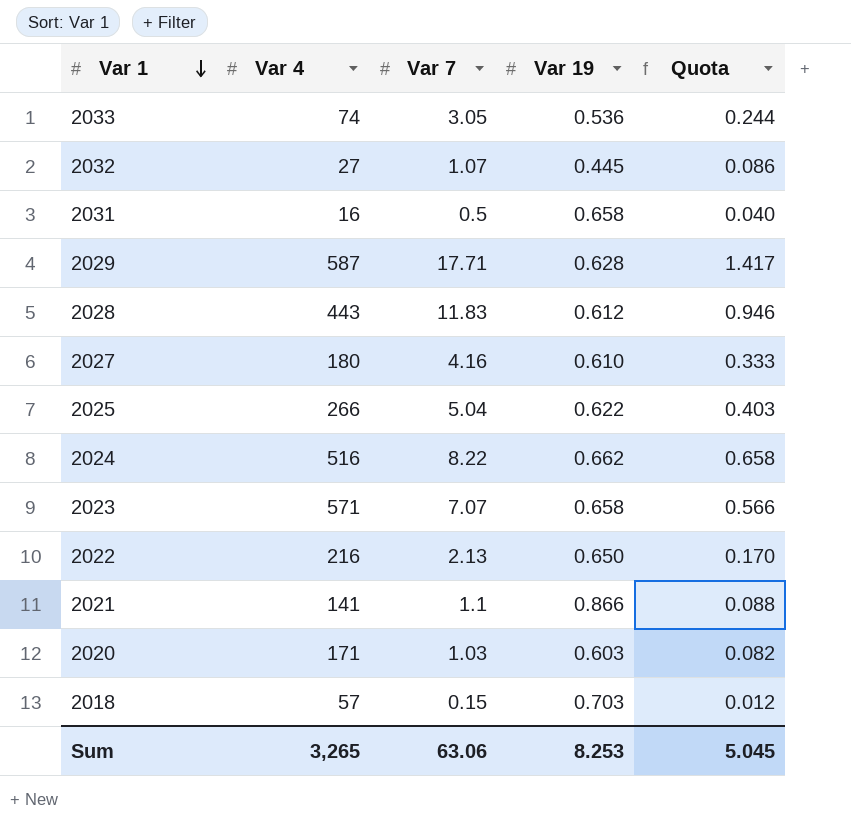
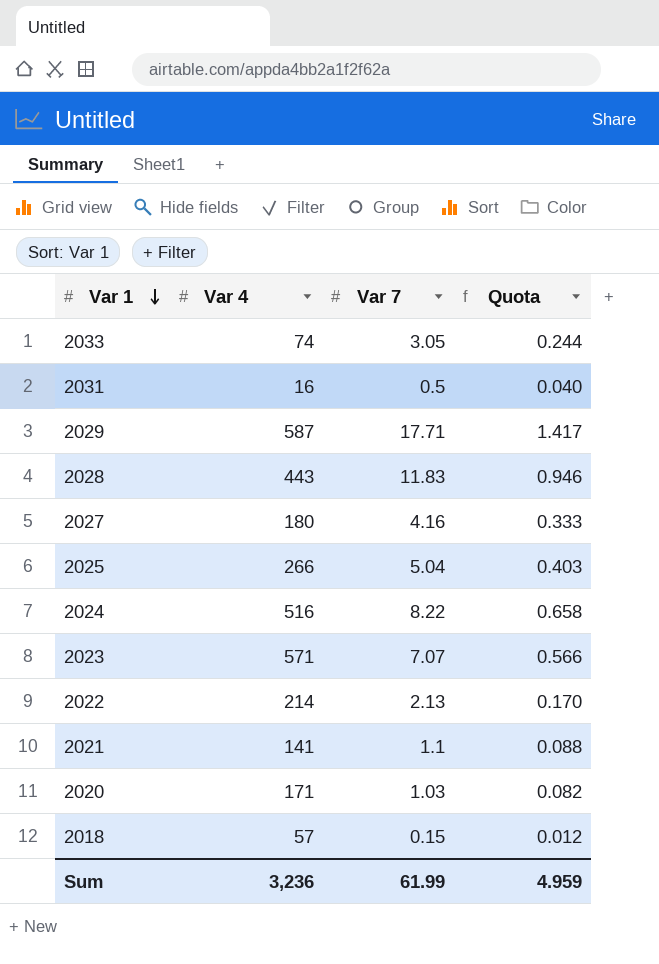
column Var 19 | position: 4 -> none
row 2032: 27 | 1.07 | 0.445 | 0.086 -> none
2022 | Var 4: 216 -> 214
Sum | Var 4: 3,265 -> 3,236
Sum | Var 7: 63.06 -> 61.99
Sum | Quota: 5.045 -> 4.959

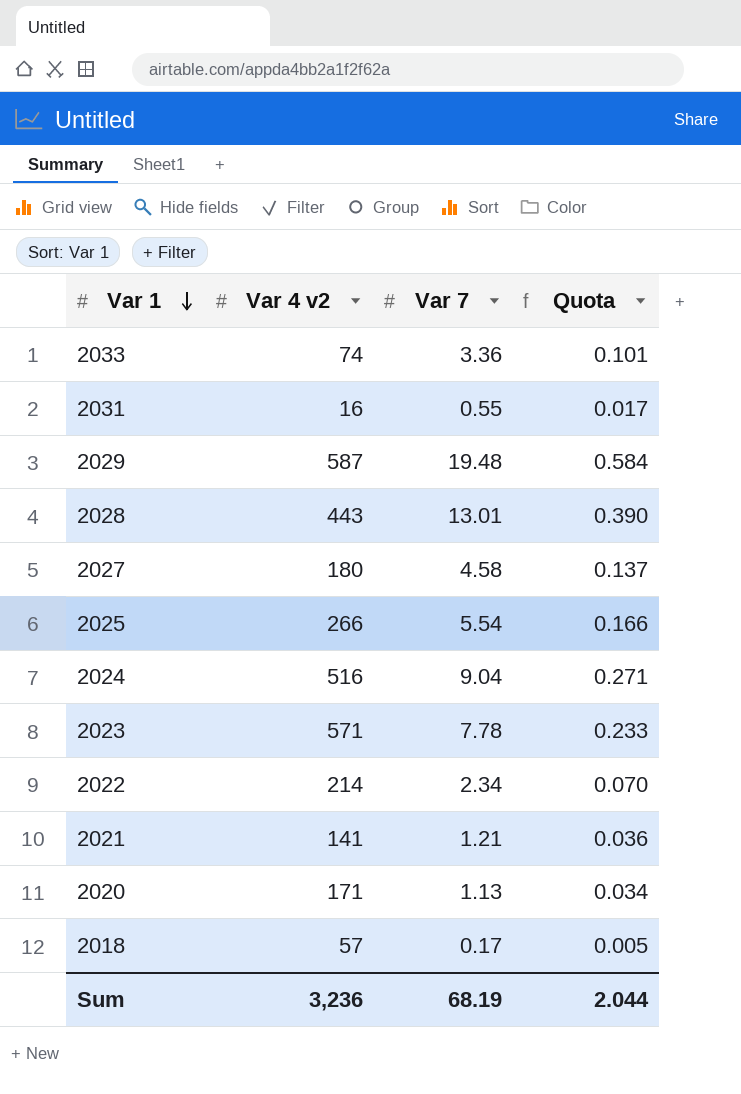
column name: Var 4 -> Var 4 v2
column Quota | formula: [Var 7] * 0.08 -> [Var 7] * 0.03
2033 | Var 7: 3.05 -> 3.36
2031 | Var 7: 0.5 -> 0.55
2029 | Var 7: 17.71 -> 19.48
2028 | Var 7: 11.83 -> 13.01
2027 | Var 7: 4.16 -> 4.58
2025 | Var 7: 5.04 -> 5.54
2024 | Var 7: 8.22 -> 9.04
2023 | Var 7: 7.07 -> 7.78
2022 | Var 7: 2.13 -> 2.34
2021 | Var 7: 1.1 -> 1.21
2020 | Var 7: 1.03 -> 1.13
2018 | Var 7: 0.15 -> 0.17
Sum | Var 7: 61.99 -> 68.19
Sum | Quota: 4.959 -> 2.044

